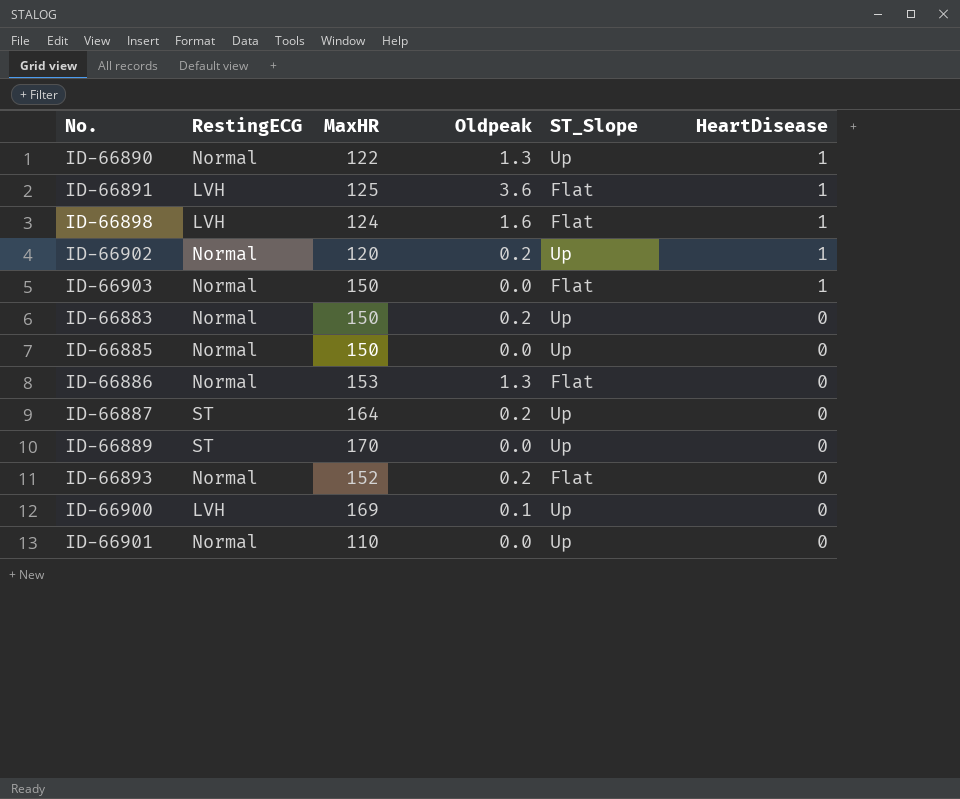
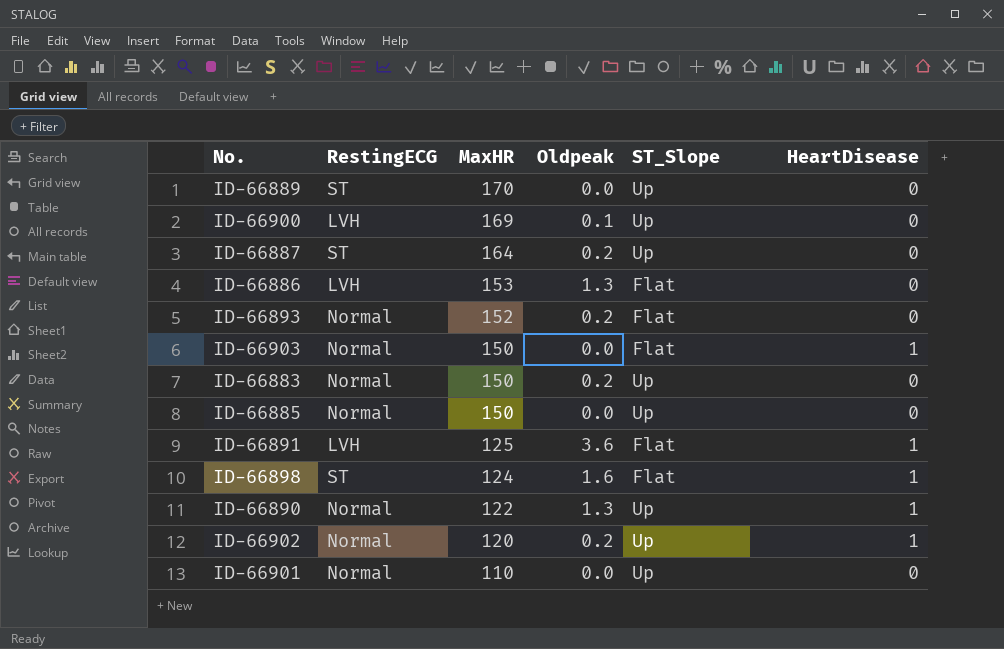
row order: HeartDisease descending -> MaxHR descending
ID-66886 | RestingECG: Normal -> LVH
ID-66898 | RestingECG: LVH -> ST

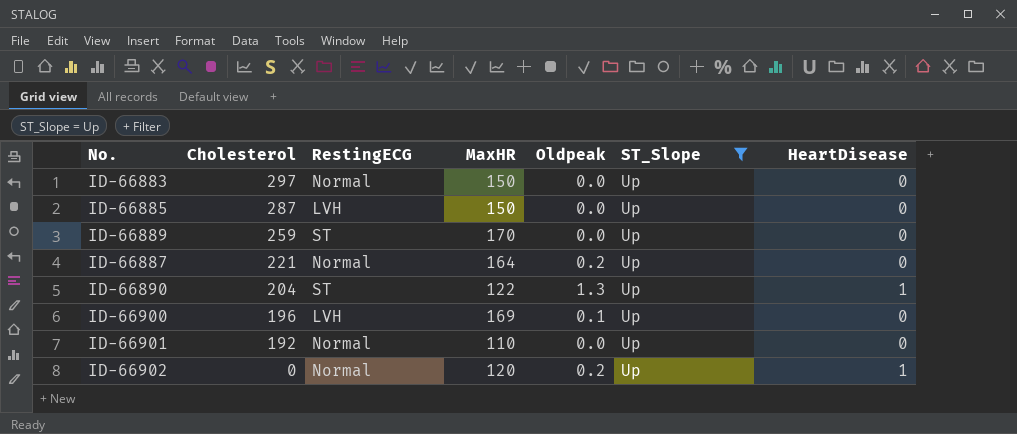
filter: none -> ST_Slope = Up
row order: MaxHR descending -> Cholesterol descending
column Cholesterol | position: none -> 2
ID-66883 | Oldpeak: 0.2 -> 0.0
ID-66885 | RestingECG: Normal -> LVH
ID-66887 | RestingECG: ST -> Normal
ID-66890 | RestingECG: Normal -> ST

